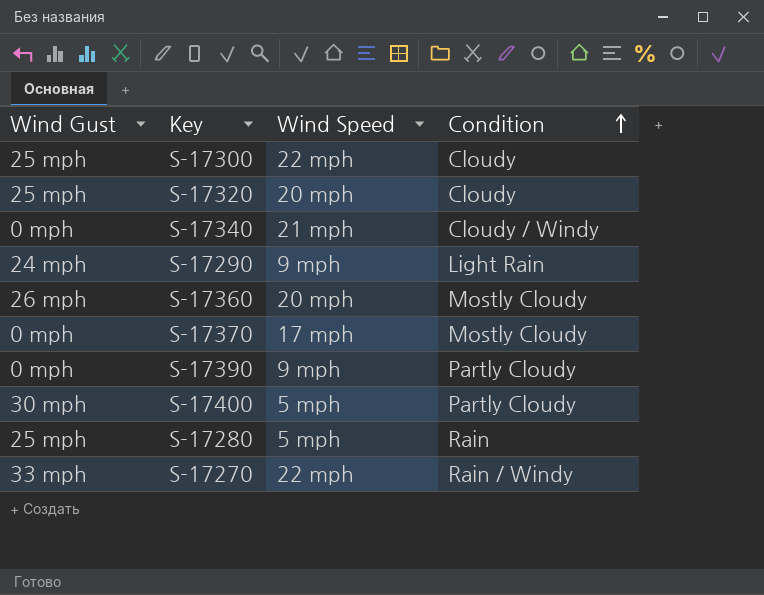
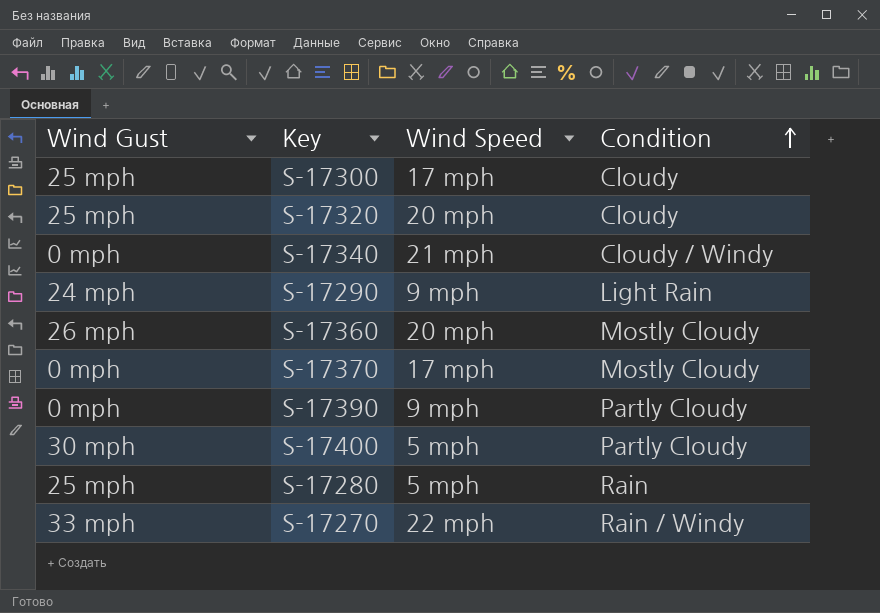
S-17300 | Wind Speed: 22 mph -> 17 mph

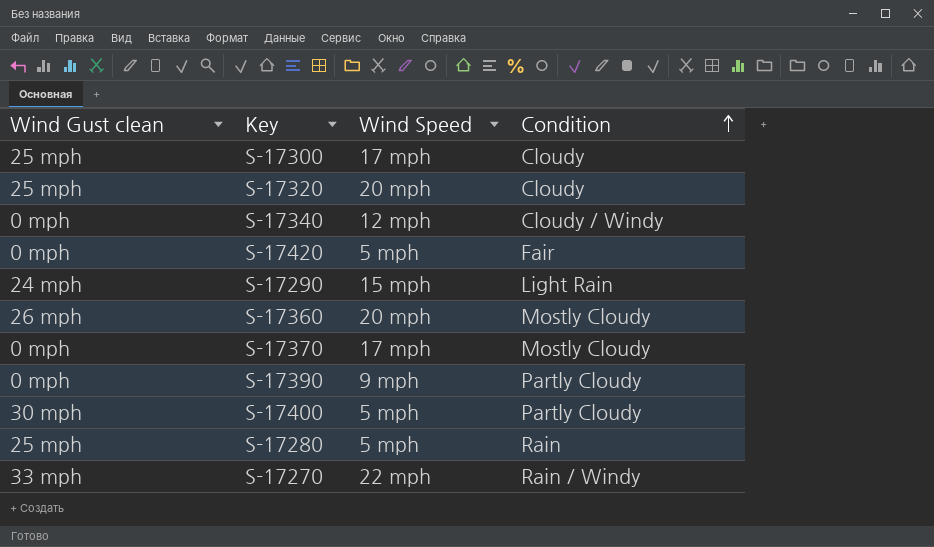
column name: Wind Gust -> Wind Gust clean
S-17340 | Wind Speed: 21 mph -> 12 mph
row S-17420: none -> 0 mph | 5 mph | Fair
S-17290 | Wind Speed: 9 mph -> 15 mph

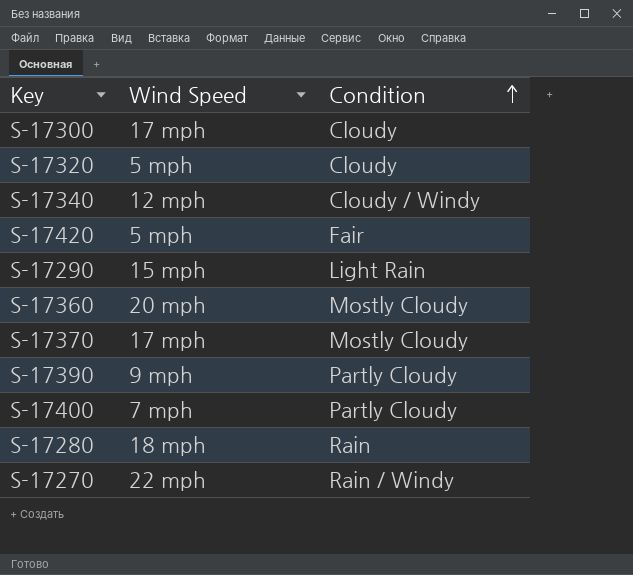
column Wind Gust clean | position: 1 -> none
S-17320 | Wind Speed: 20 mph -> 5 mph
S-17400 | Wind Speed: 5 mph -> 7 mph
S-17280 | Wind Speed: 5 mph -> 18 mph

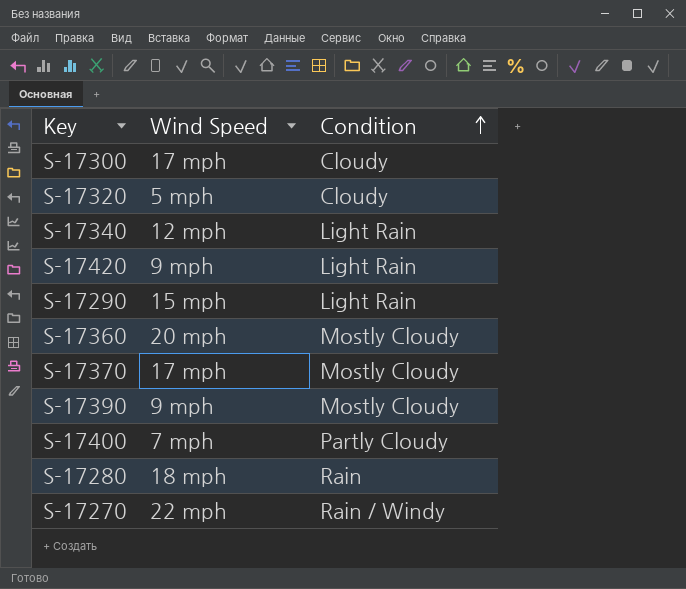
S-17340 | Condition: Cloudy / Windy -> Light Rain
S-17420 | Wind Speed: 5 mph -> 9 mph
S-17420 | Condition: Fair -> Light Rain
S-17390 | Condition: Partly Cloudy -> Mostly Cloudy

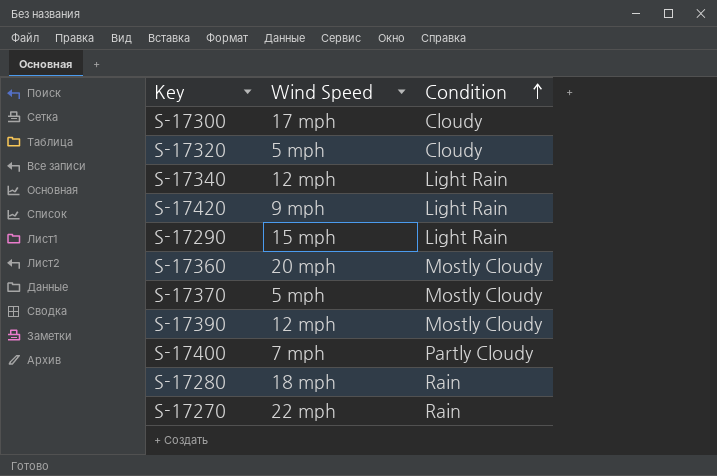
S-17370 | Wind Speed: 17 mph -> 5 mph
S-17390 | Wind Speed: 9 mph -> 12 mph
S-17270 | Condition: Rain / Windy -> Rain

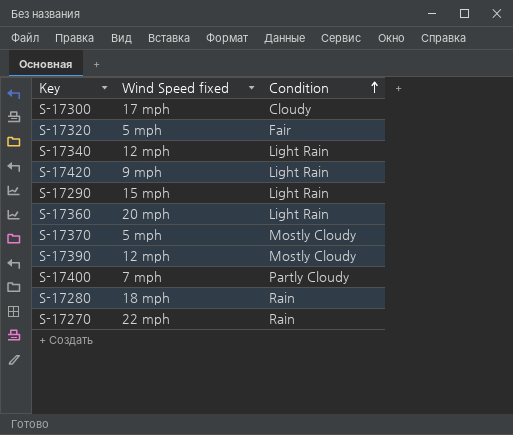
column name: Wind Speed -> Wind Speed fixed
S-17320 | Condition: Cloudy -> Fair
S-17360 | Condition: Mostly Cloudy -> Light Rain

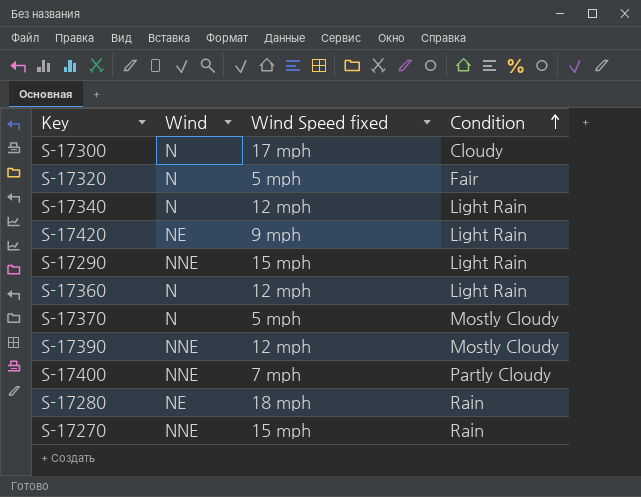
column Wind | position: none -> 2
S-17360 | Wind Speed fixed: 20 mph -> 12 mph
S-17270 | Wind Speed fixed: 22 mph -> 15 mph

